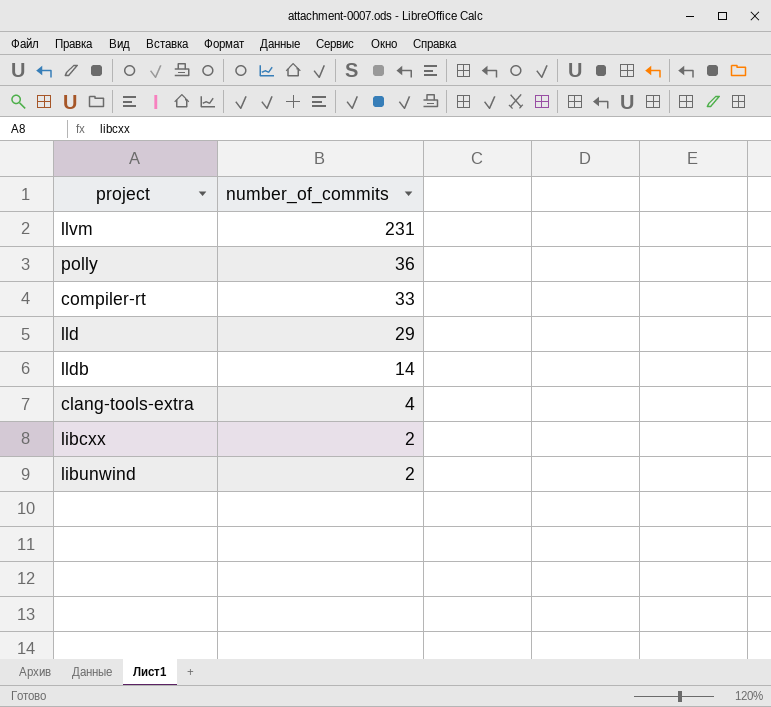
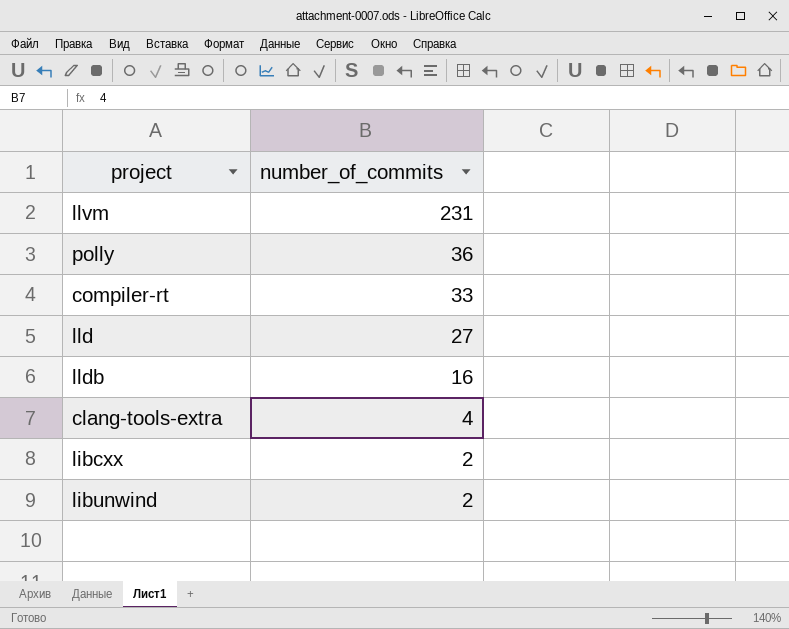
lld | number_of_commits: 29 -> 27
lldb | number_of_commits: 14 -> 16

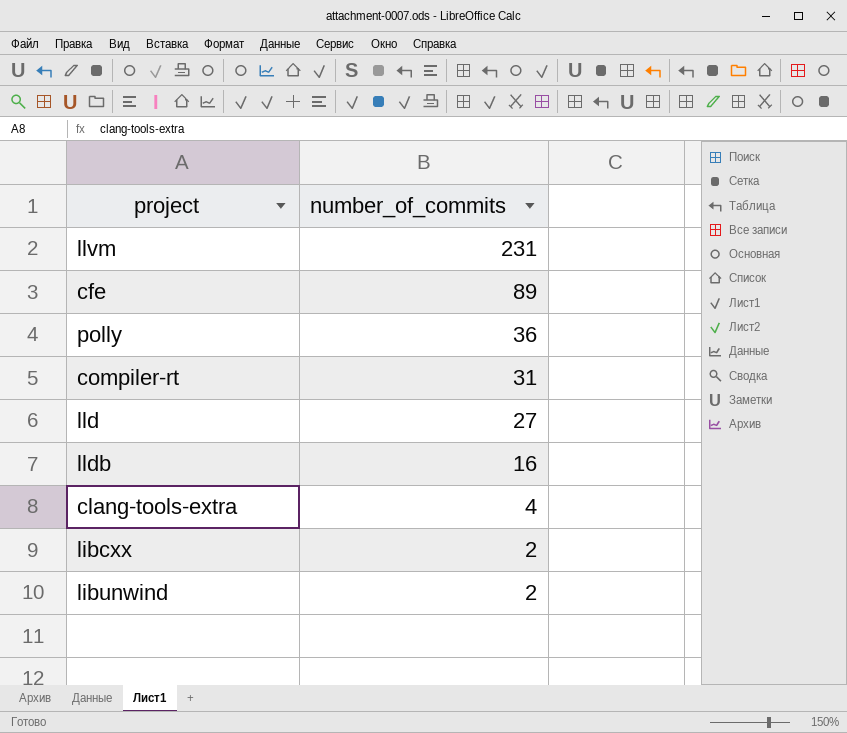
row cfe: none -> 89
compiler-rt | number_of_commits: 33 -> 31

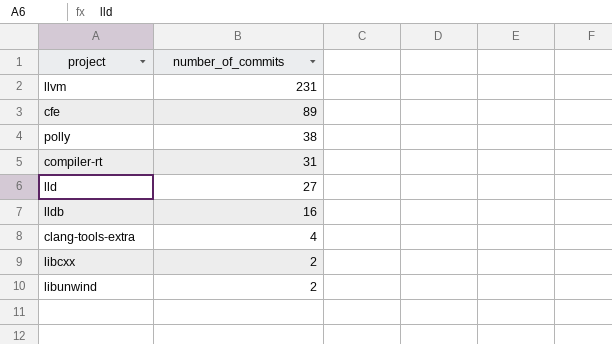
polly | number_of_commits: 36 -> 38

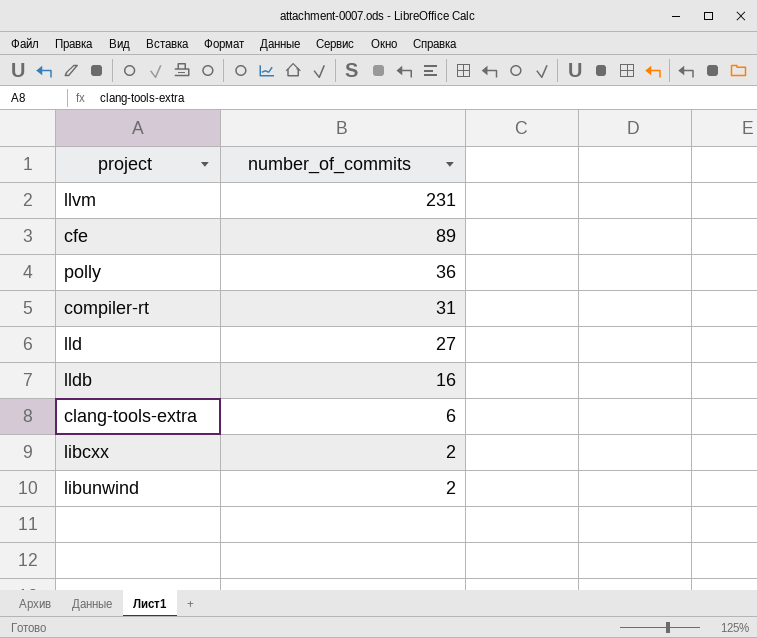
polly | number_of_commits: 38 -> 36
clang-tools-extra | number_of_commits: 4 -> 6

